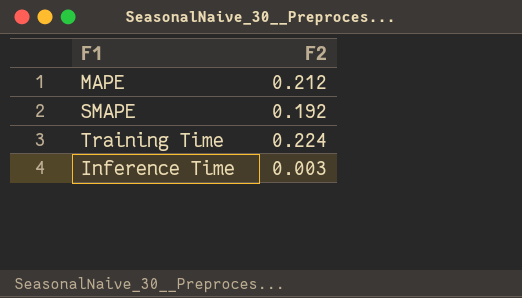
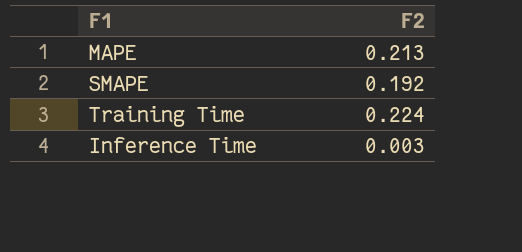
MAPE | F2: 0.212 -> 0.213

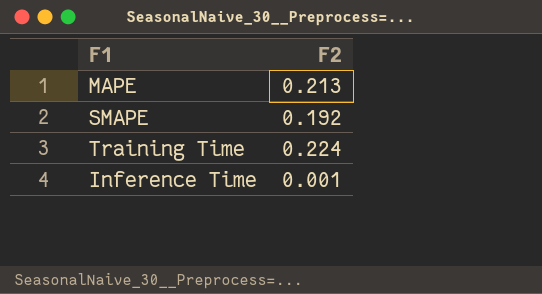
Inference Time | F2: 0.003 -> 0.001

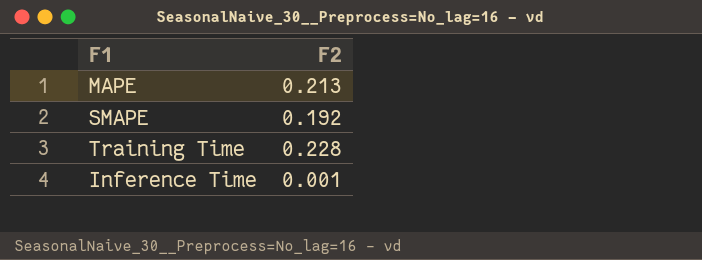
Training Time | F2: 0.224 -> 0.228

